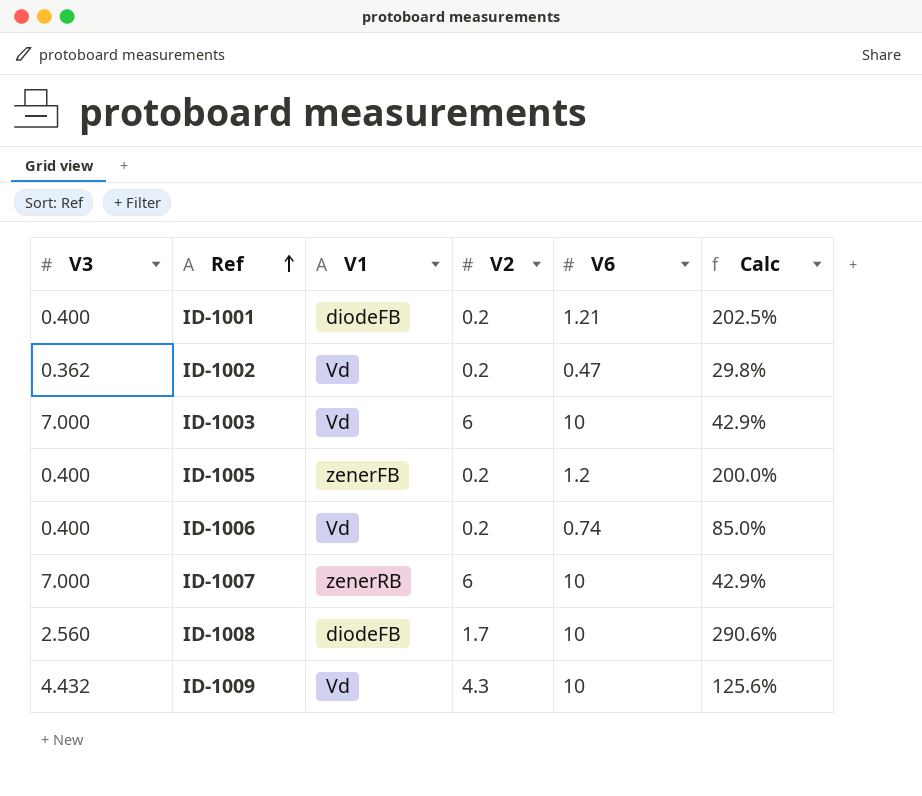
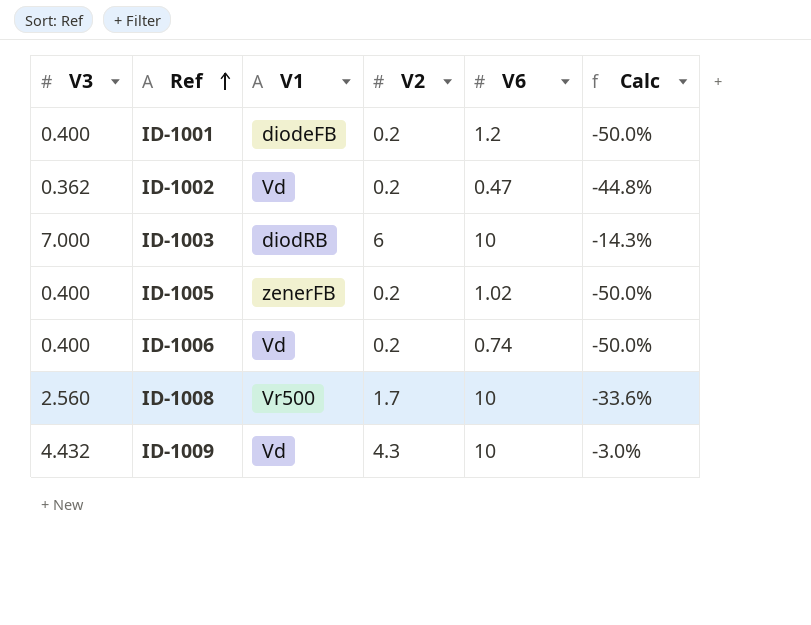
column Calc | formula: ([V6] - [V3]) / [V3] -> ([V2] - [V3]) / [V3]
row ID-1007: 7.000 | zenerRB | 6 | 10 | 42.9% -> none
ID-1001 | V6: 1.21 -> 1.2
ID-1003 | V1: Vd -> diodRB
ID-1005 | V6: 1.2 -> 1.02
ID-1008 | V1: diodeFB -> Vr500

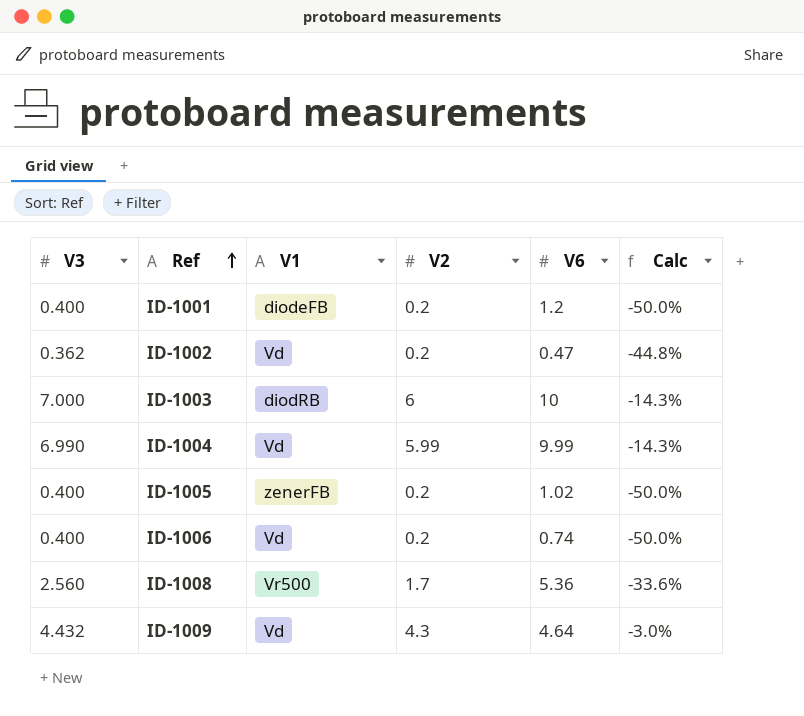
row ID-1004: none -> 6.990 | Vd | 5.99 | 9.99 | -14.3%
ID-1008 | V6: 10 -> 5.36
ID-1009 | V6: 10 -> 4.64

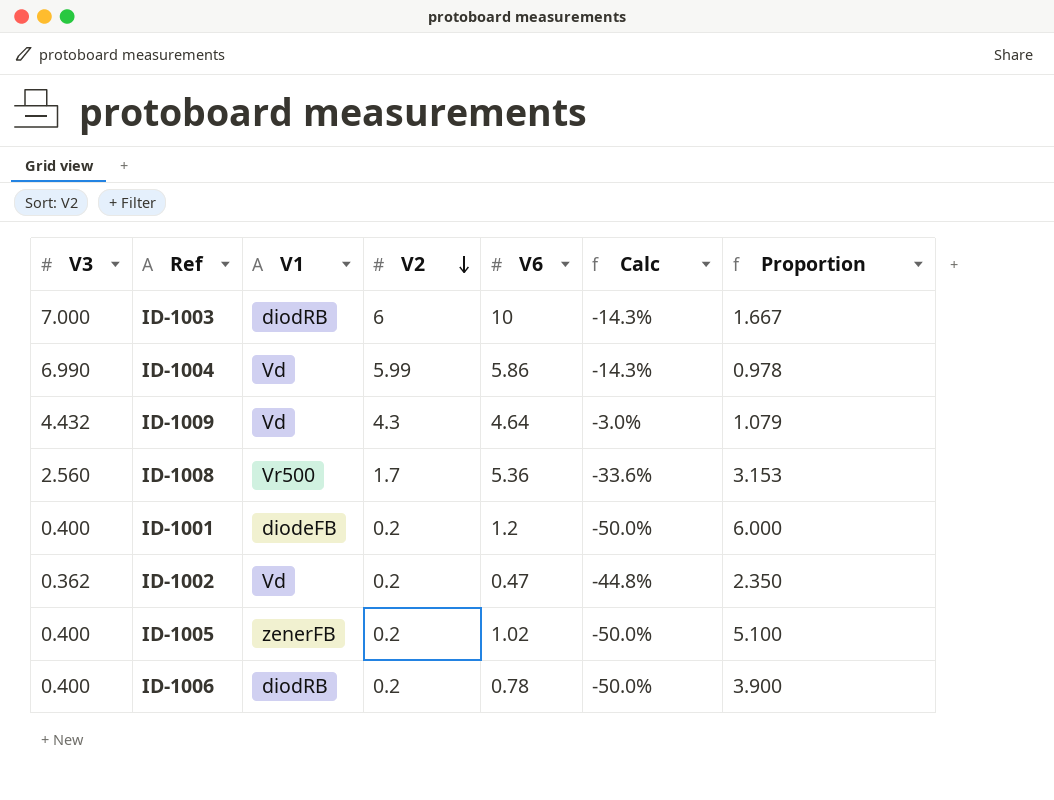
row order: Ref ascending -> V2 descending
column Proportion | formula: none -> [V6] / [V2]
ID-1004 | V6: 9.99 -> 5.86
ID-1006 | V1: Vd -> diodRB
ID-1006 | V6: 0.74 -> 0.78

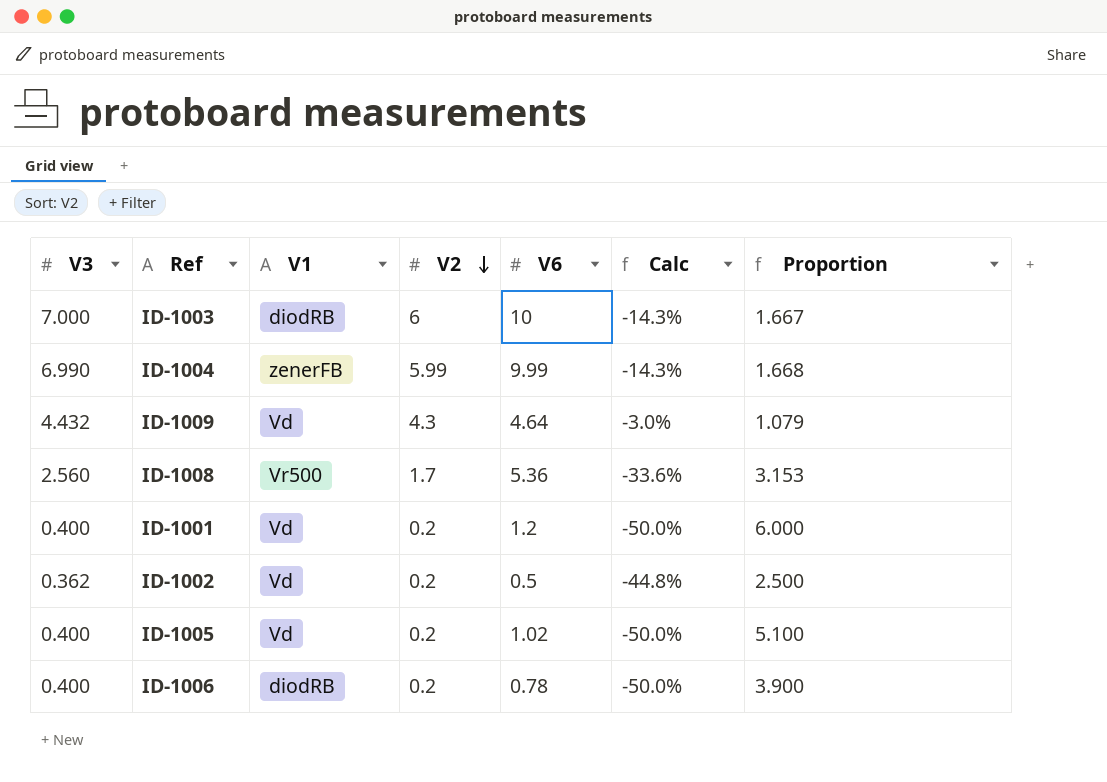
ID-1004 | V1: Vd -> zenerFB
ID-1004 | V6: 5.86 -> 9.99
ID-1004 | Proportion: 0.978 -> 1.668
ID-1001 | V1: diodeFB -> Vd
ID-1002 | V6: 0.47 -> 0.5
ID-1002 | Proportion: 2.350 -> 2.500
ID-1005 | V1: zenerFB -> Vd

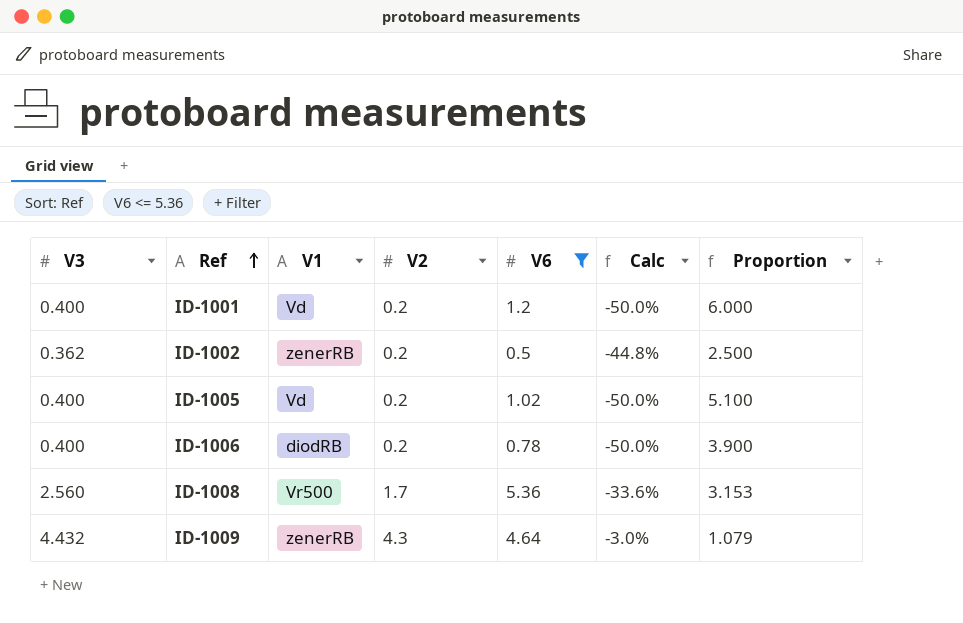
filter: none -> V6 <= 5.36
row order: V2 descending -> Ref ascending
ID-1002 | V1: Vd -> zenerRB
ID-1009 | V1: Vd -> zenerRB

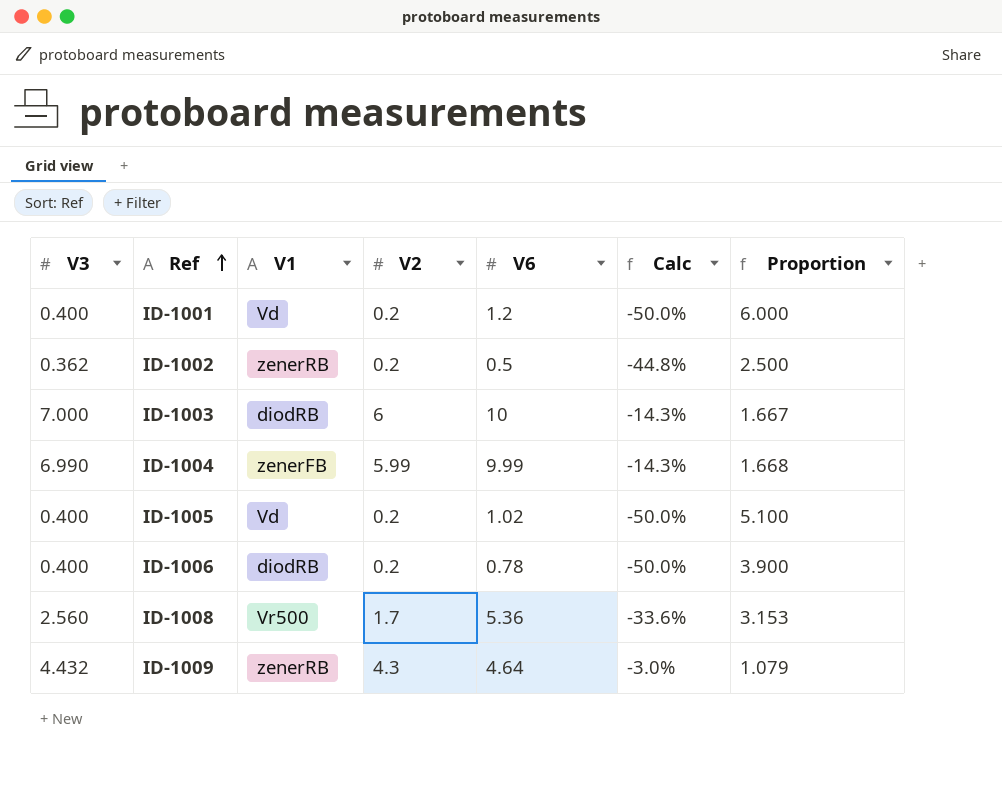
filter: V6 <= 5.36 -> none

